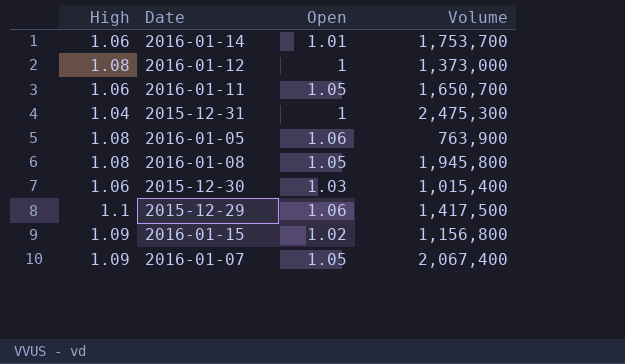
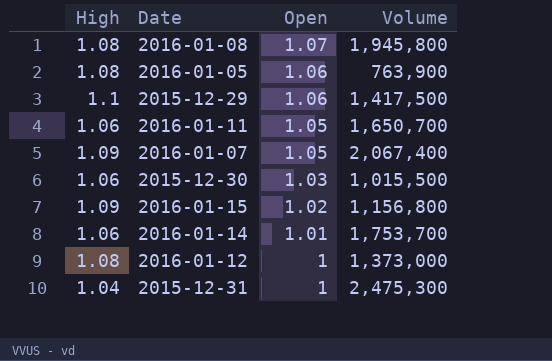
row order: none -> Open descending
2016-01-08 | Open: 1.05 -> 1.07
2015-12-30 | Volume: 1,015,400 -> 1,015,500

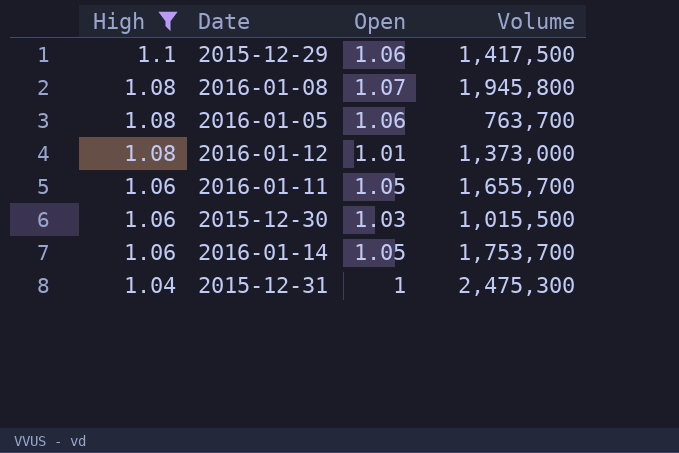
filter: none -> High != 1.09
row order: Open descending -> High descending
2016-01-05 | Volume: 763,900 -> 763,700
2016-01-12 | Open: 1 -> 1.01
2016-01-11 | Volume: 1,650,700 -> 1,655,700
2016-01-14 | Open: 1.01 -> 1.05

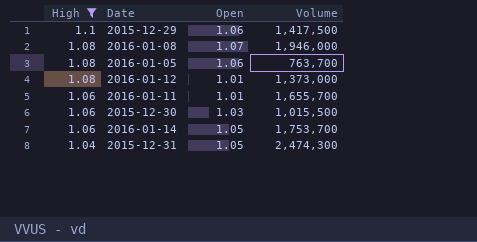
2016-01-08 | Volume: 1,945,800 -> 1,946,000
2016-01-11 | Open: 1.05 -> 1.01
2015-12-31 | Open: 1 -> 1.05
2015-12-31 | Volume: 2,475,300 -> 2,474,300

